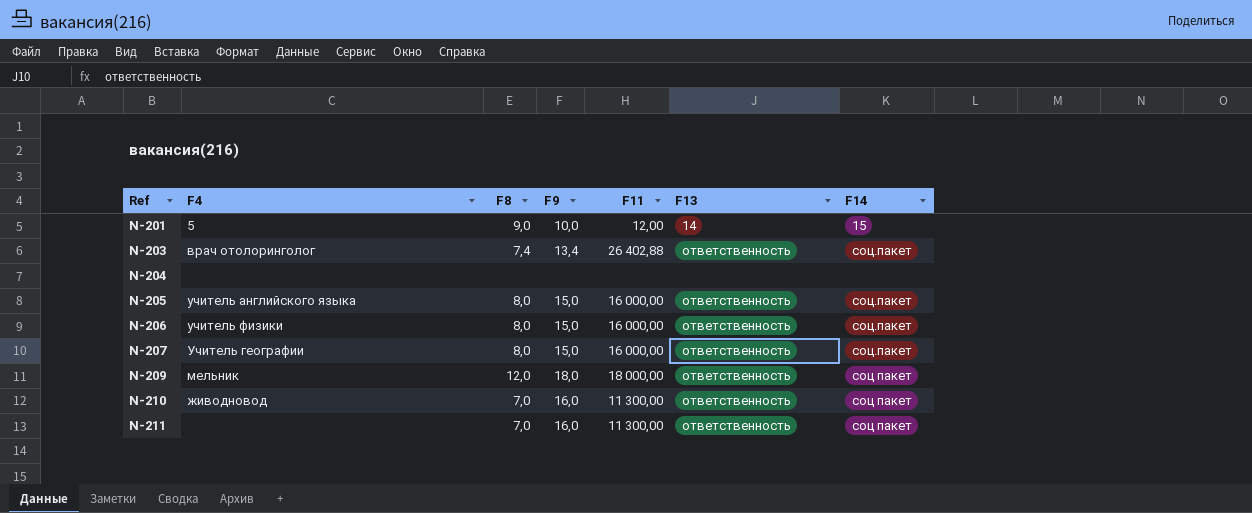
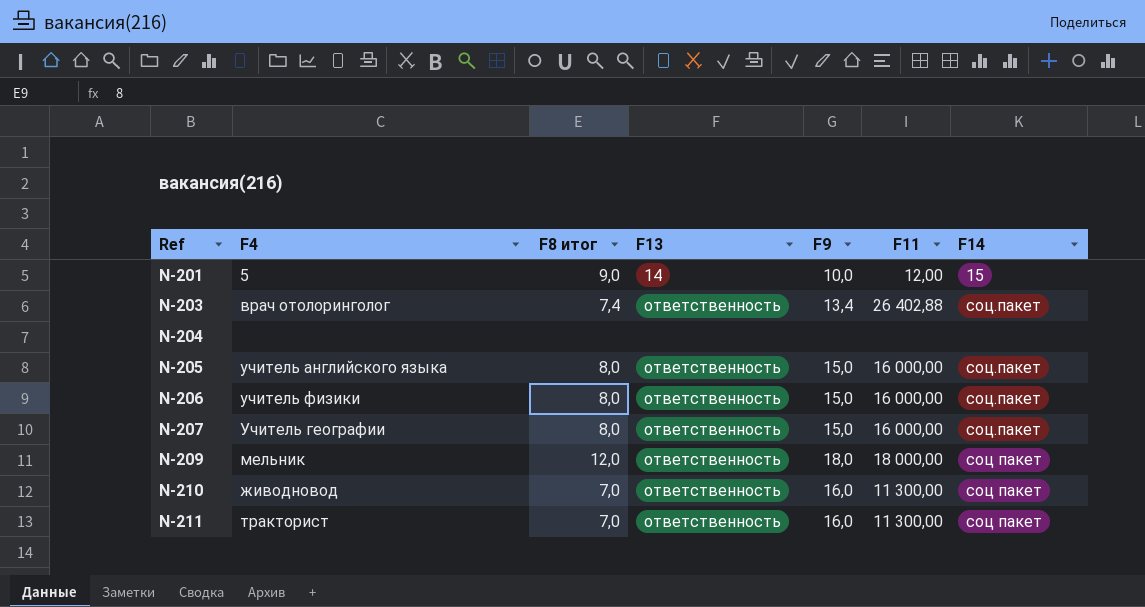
column name: F8 -> F8 итог
column F13 | position: 6 -> 4
N-211 | F4: none -> тракторист

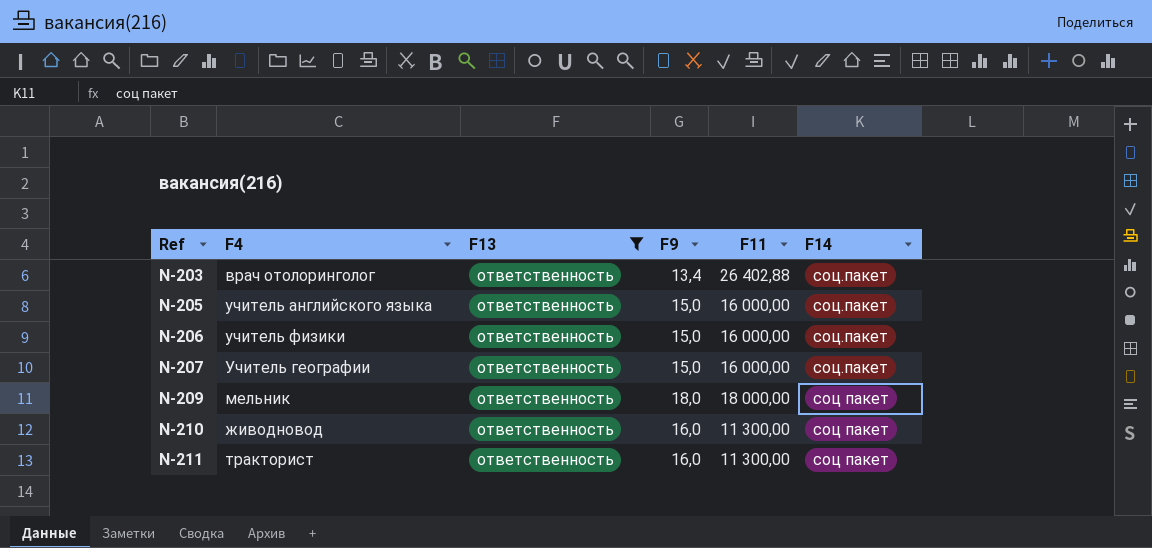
filter: none -> F13 = ответственность
column F8 итог | position: 3 -> none

